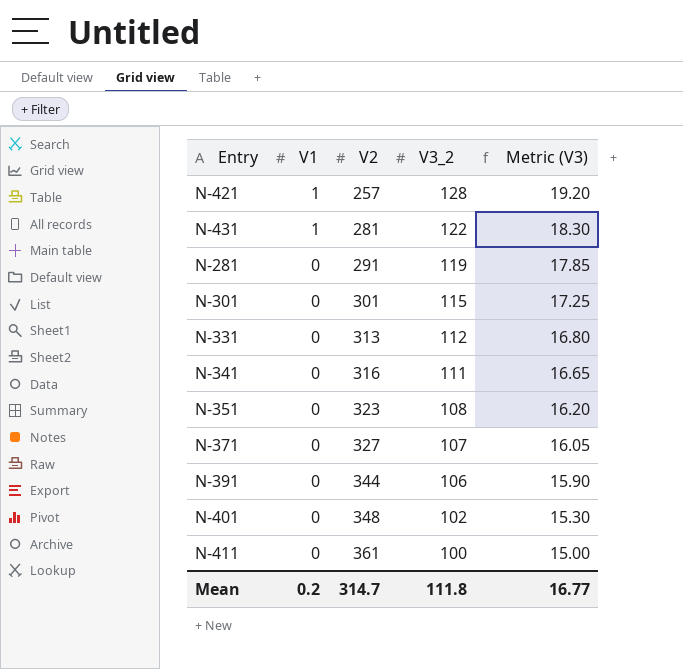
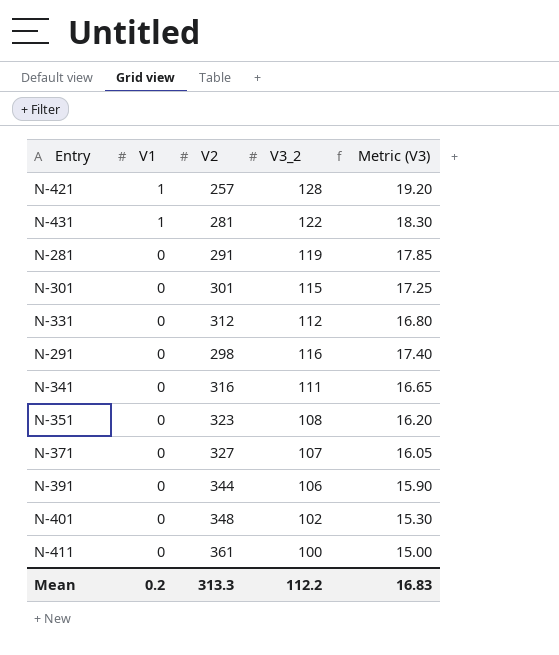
N-331 | V2: 313 -> 312
row N-291: none -> 0 | 298 | 116 | 17.40
Mean | V2: 314.7 -> 313.3
Mean | V3_2: 111.8 -> 112.2
Mean | Metric (V3): 16.77 -> 16.83

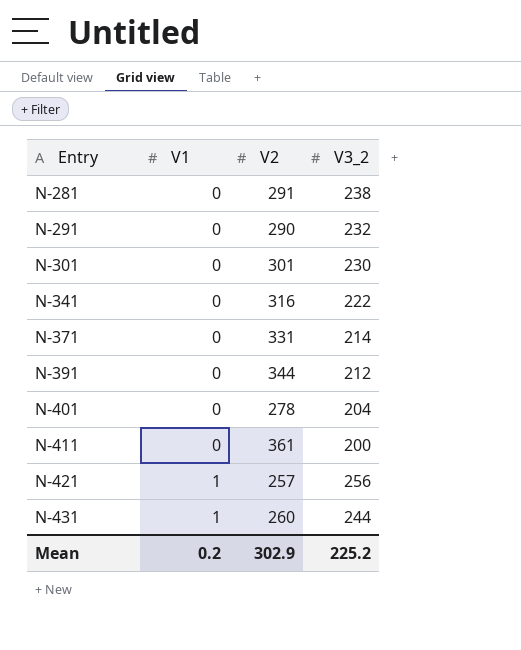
row order: V1 descending -> Entry ascending
column Metric (V3) | formula: [V3_2] * 0.15 -> none
row N-331: 0 | 312 | 112 | 16.80 -> none
row N-351: 0 | 323 | 108 | 16.20 -> none
N-281 | V3_2: 119 -> 238
N-291 | V2: 298 -> 290
N-291 | V3_2: 116 -> 232
N-301 | V3_2: 115 -> 230
N-341 | V3_2: 111 -> 222
N-371 | V2: 327 -> 331
N-371 | V3_2: 107 -> 214
N-391 | V3_2: 106 -> 212
N-401 | V2: 348 -> 278
N-401 | V3_2: 102 -> 204
N-411 | V3_2: 100 -> 200
N-421 | V3_2: 128 -> 256
N-431 | V2: 281 -> 260
N-431 | V3_2: 122 -> 244
Mean | V2: 313.3 -> 302.9
Mean | V3_2: 112.2 -> 225.2

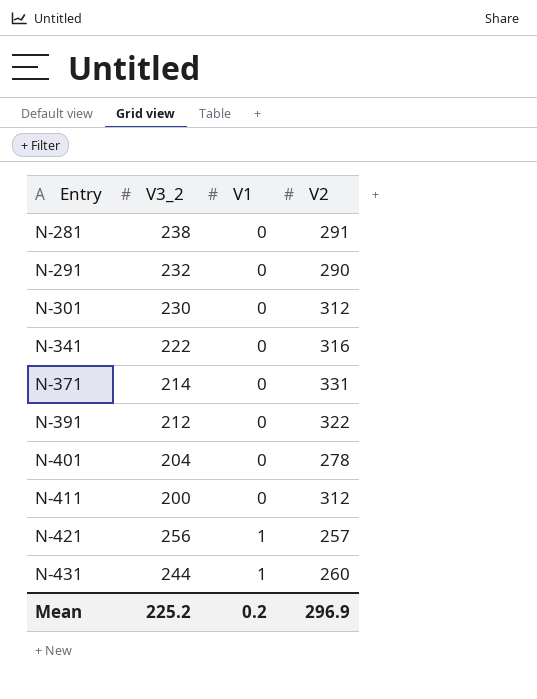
column V3_2 | position: 4 -> 2
N-301 | V2: 301 -> 312
N-391 | V2: 344 -> 322
N-411 | V2: 361 -> 312
Mean | V2: 302.9 -> 296.9

